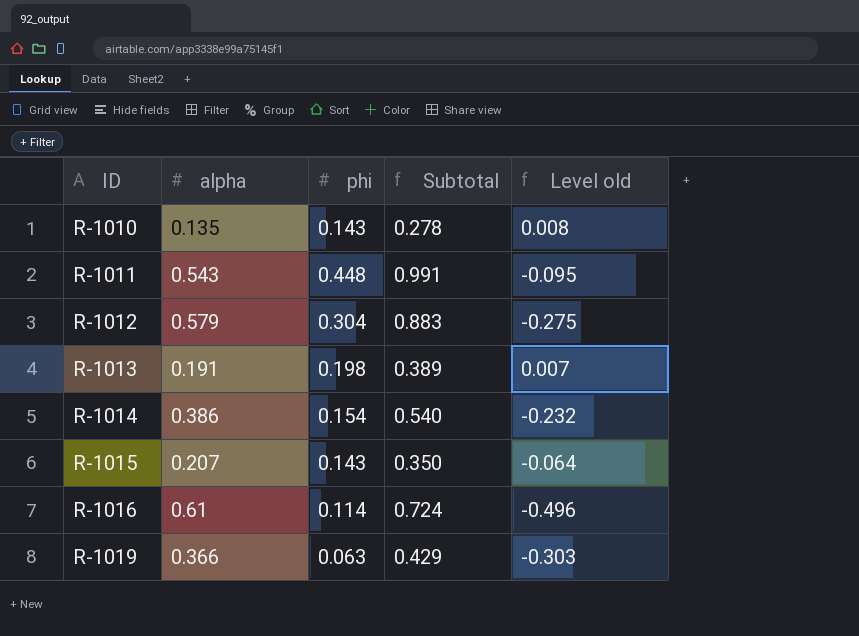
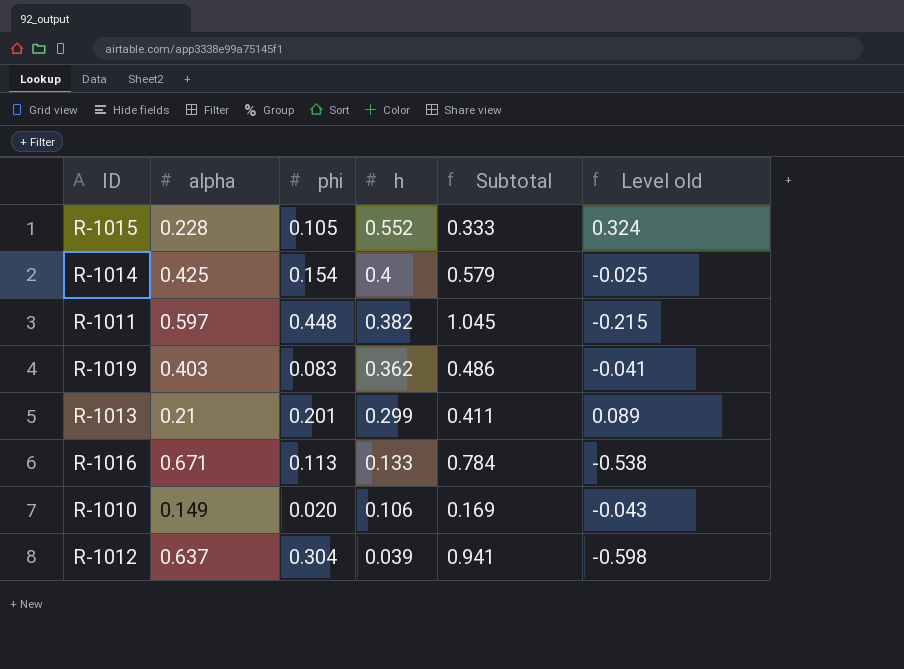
row order: ID ascending -> h descending
column h | position: none -> 4
column Level old | formula: [phi] - [alpha] -> [h] - [alpha]
R-1015 | alpha: 0.207 -> 0.228
R-1015 | phi: 0.143 -> 0.105
R-1015 | Subtotal: 0.350 -> 0.333
R-1014 | alpha: 0.386 -> 0.425
R-1014 | Subtotal: 0.540 -> 0.579
R-1011 | alpha: 0.543 -> 0.597
R-1011 | Subtotal: 0.991 -> 1.045
R-1019 | alpha: 0.366 -> 0.403
R-1019 | phi: 0.063 -> 0.083
R-1019 | Subtotal: 0.429 -> 0.486
R-1013 | alpha: 0.191 -> 0.21
R-1013 | phi: 0.198 -> 0.201
R-1013 | Subtotal: 0.389 -> 0.411
R-1016 | alpha: 0.61 -> 0.671
R-1016 | phi: 0.114 -> 0.113
R-1016 | Subtotal: 0.724 -> 0.784
R-1010 | alpha: 0.135 -> 0.149
R-1010 | phi: 0.143 -> 0.020
R-1010 | Subtotal: 0.278 -> 0.169
R-1012 | alpha: 0.579 -> 0.637
R-1012 | Subtotal: 0.883 -> 0.941

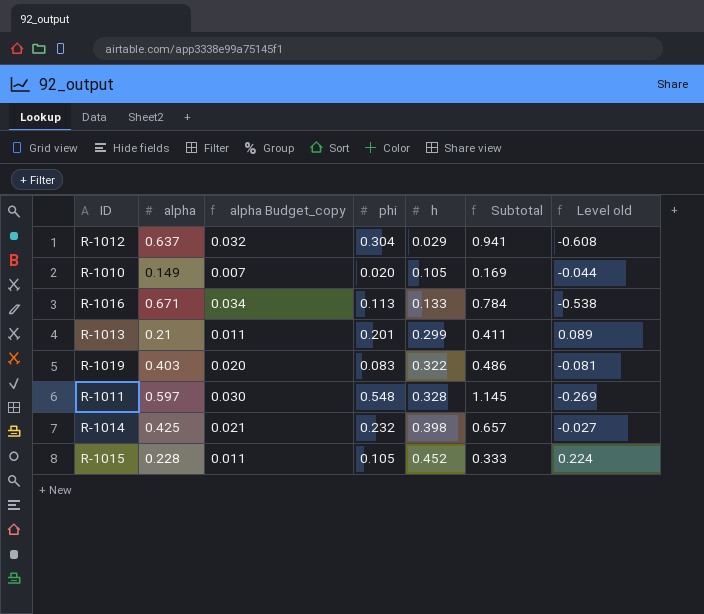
row order: h descending -> h ascending
column alpha Budget_copy | formula: none -> [alpha] * 0.05
R-1012 | h: 0.039 -> 0.029
R-1012 | Level old: -0.598 -> -0.608
R-1010 | h: 0.106 -> 0.105
R-1010 | Level old: -0.043 -> -0.044
R-1019 | h: 0.362 -> 0.322
R-1019 | Level old: -0.041 -> -0.081
R-1011 | phi: 0.448 -> 0.548
R-1011 | h: 0.382 -> 0.328
R-1011 | Subtotal: 1.045 -> 1.145
R-1011 | Level old: -0.215 -> -0.269
R-1014 | phi: 0.154 -> 0.232
R-1014 | h: 0.4 -> 0.398
R-1014 | Subtotal: 0.579 -> 0.657
R-1014 | Level old: -0.025 -> -0.027
R-1015 | h: 0.552 -> 0.452
R-1015 | Level old: 0.324 -> 0.224

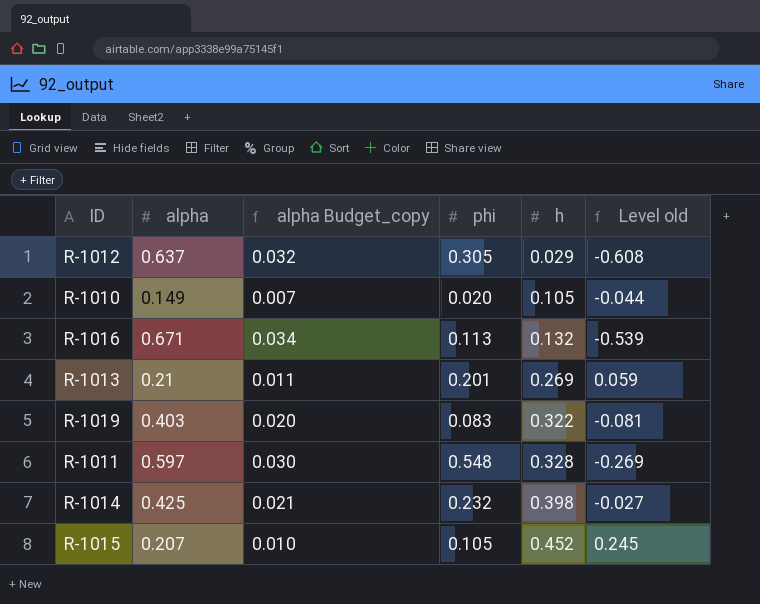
column Subtotal | formula: [alpha] + [phi] -> none
R-1012 | phi: 0.304 -> 0.305
R-1016 | h: 0.133 -> 0.132
R-1016 | Level old: -0.538 -> -0.539
R-1013 | h: 0.299 -> 0.269
R-1013 | Level old: 0.089 -> 0.059
R-1015 | alpha: 0.228 -> 0.207
R-1015 | alpha Budget_copy: 0.011 -> 0.010
R-1015 | Level old: 0.224 -> 0.245

